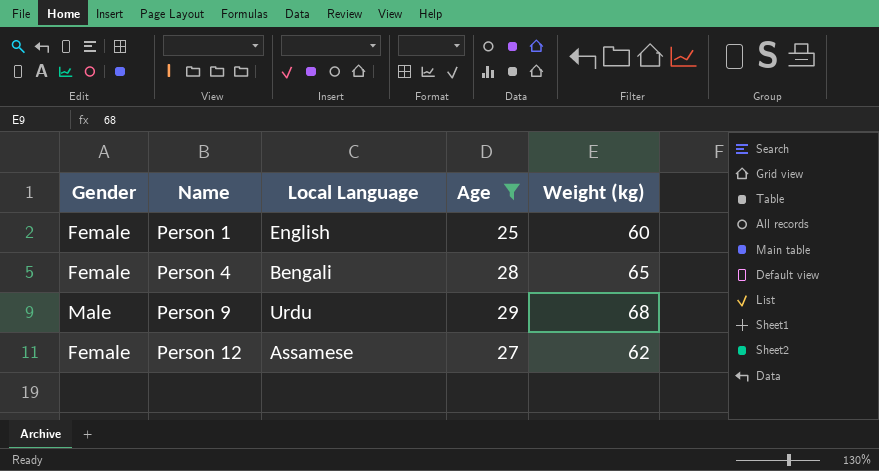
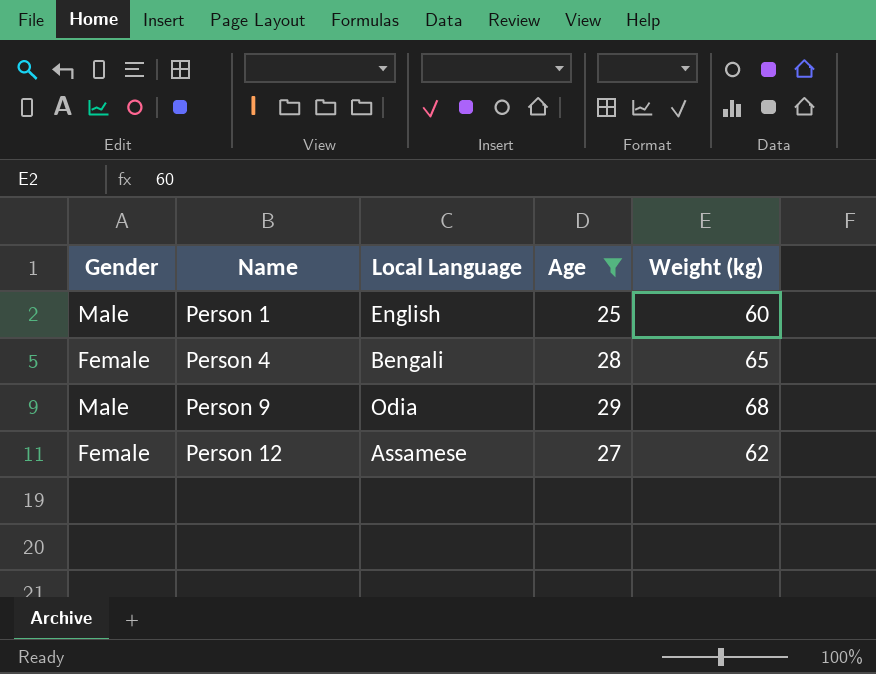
Person 1 | Gender: Female -> Male
Person 9 | Local Language: Urdu -> Odia

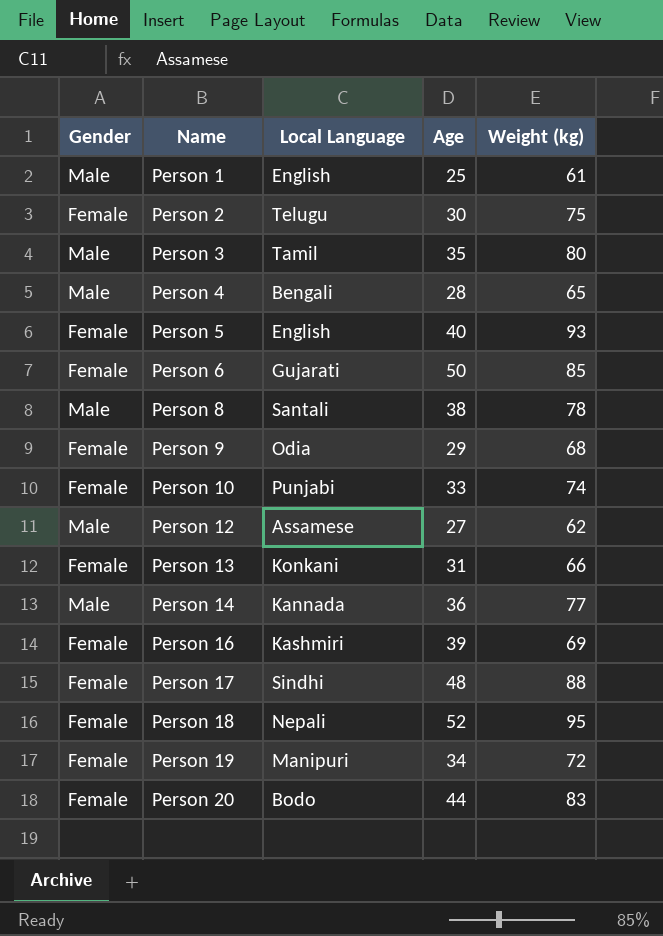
filter: Age <= 29 -> none
Person 1 | Weight (kg): 60 -> 61
Person 4 | Gender: Female -> Male
Person 9 | Gender: Male -> Female
Person 12 | Gender: Female -> Male

